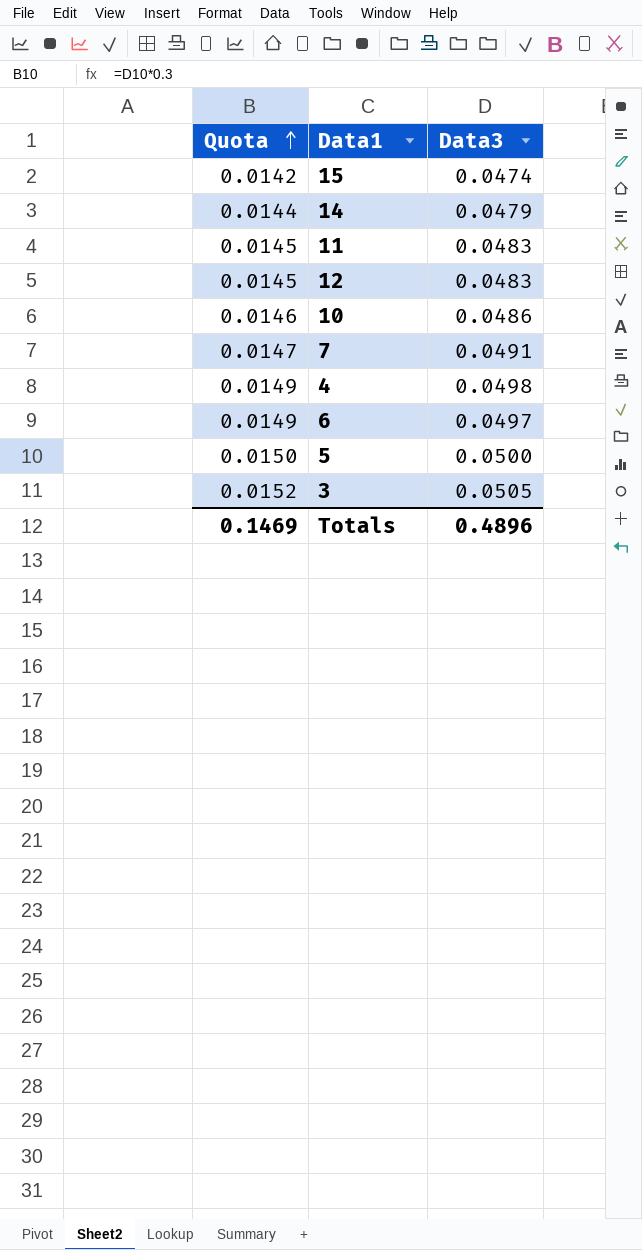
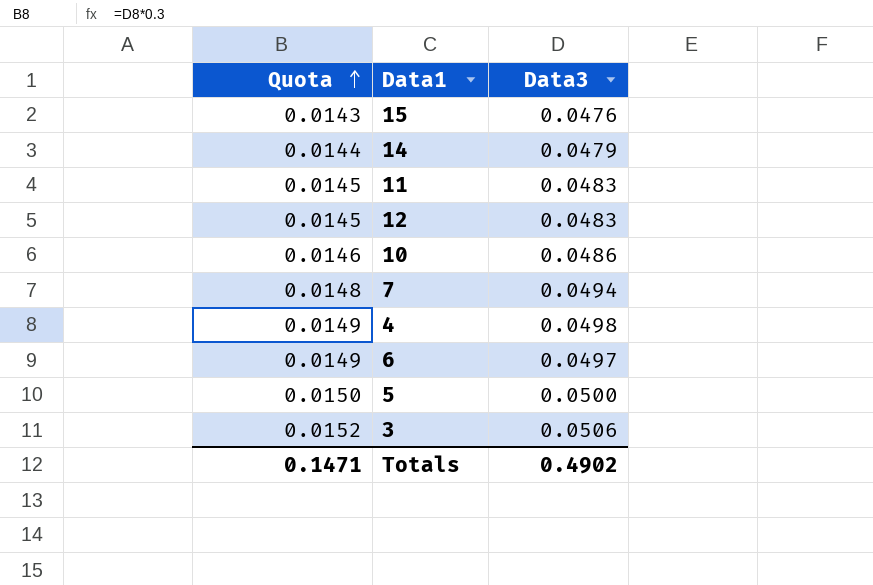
15 | Quota: 0.0142 -> 0.0143
15 | Data3: 0.0474 -> 0.0476
7 | Quota: 0.0147 -> 0.0148
7 | Data3: 0.0491 -> 0.0494
3 | Data3: 0.0505 -> 0.0506
Totals | Quota: 0.1469 -> 0.1471
Totals | Data3: 0.4896 -> 0.4902

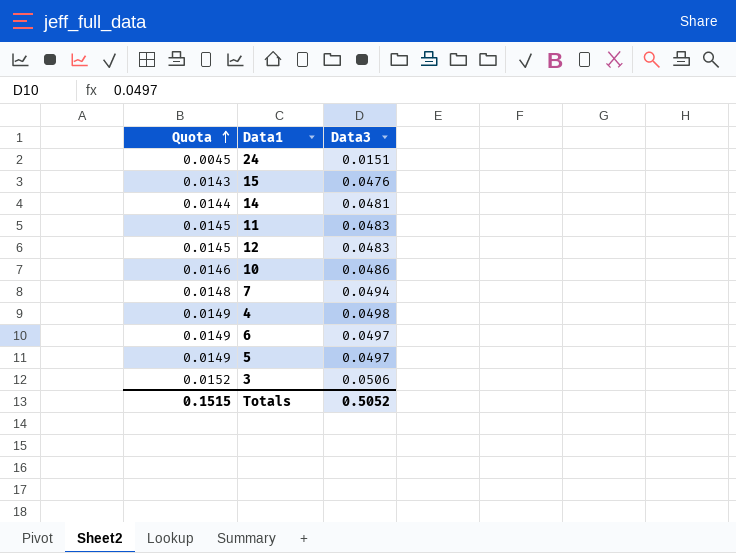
row 24: none -> 0.0045 | 0.0151
14 | Data3: 0.0479 -> 0.0481
5 | Quota: 0.0150 -> 0.0149
5 | Data3: 0.0500 -> 0.0497
Totals | Quota: 0.1471 -> 0.1515
Totals | Data3: 0.4902 -> 0.5052

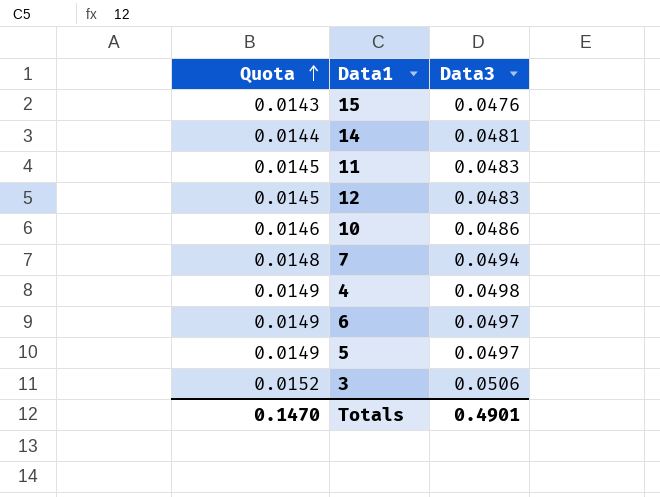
row 24: 0.0045 | 0.0151 -> none
Totals | Quota: 0.1515 -> 0.1470
Totals | Data3: 0.5052 -> 0.4901

